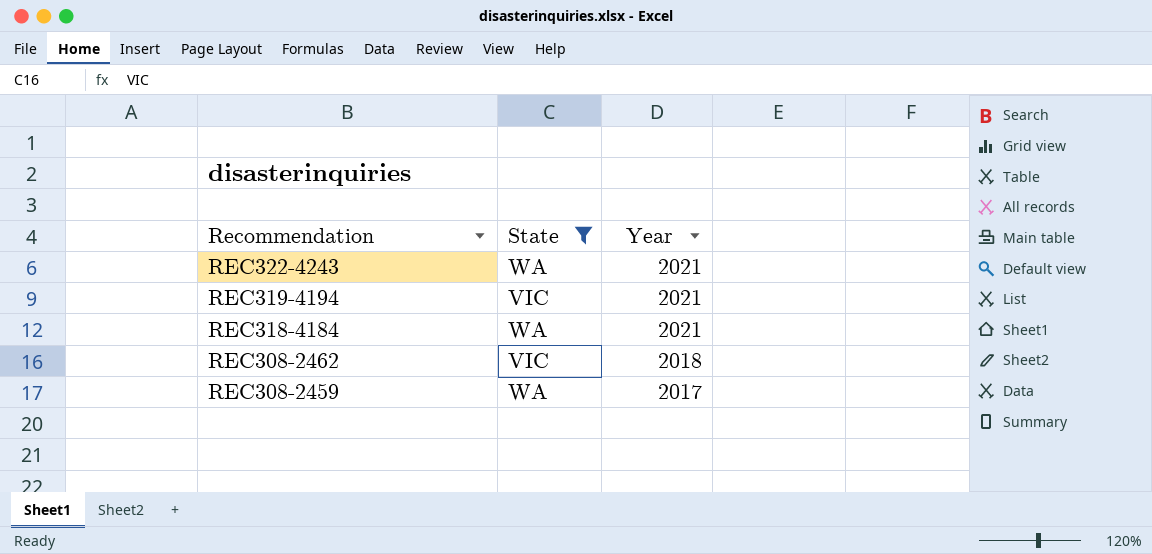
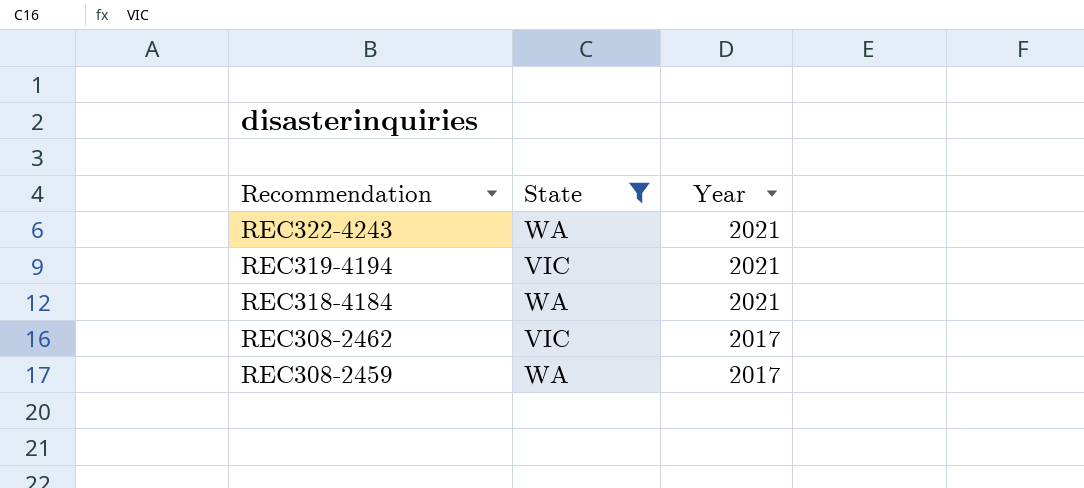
REC308-2462 | Year: 2018 -> 2017

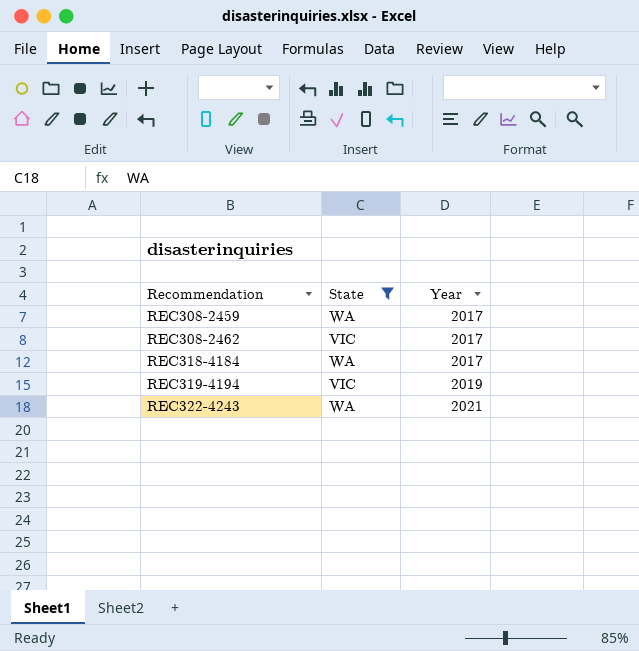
row order: Recommendation descending -> Recommendation ascending
REC318-4184 | Year: 2021 -> 2017
REC319-4194 | Year: 2021 -> 2019

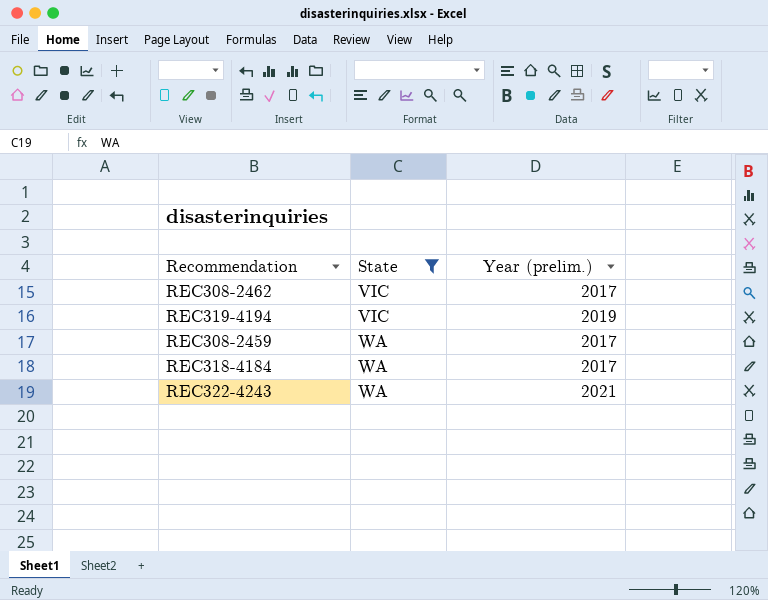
row order: Recommendation ascending -> State ascending
column name: Year -> Year (prelim.)

